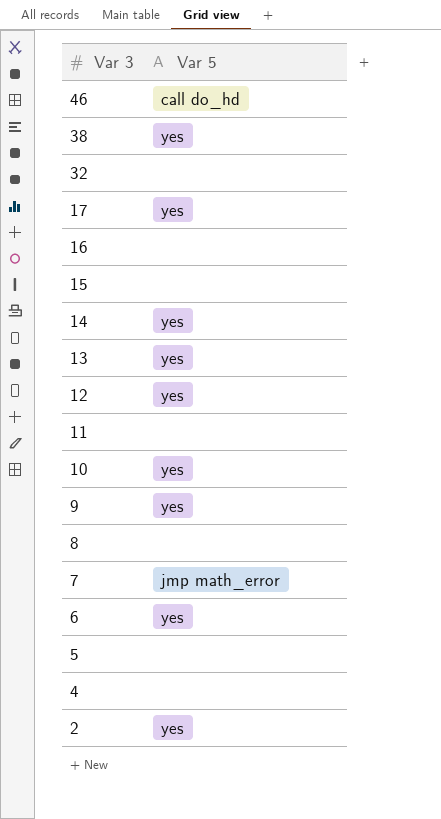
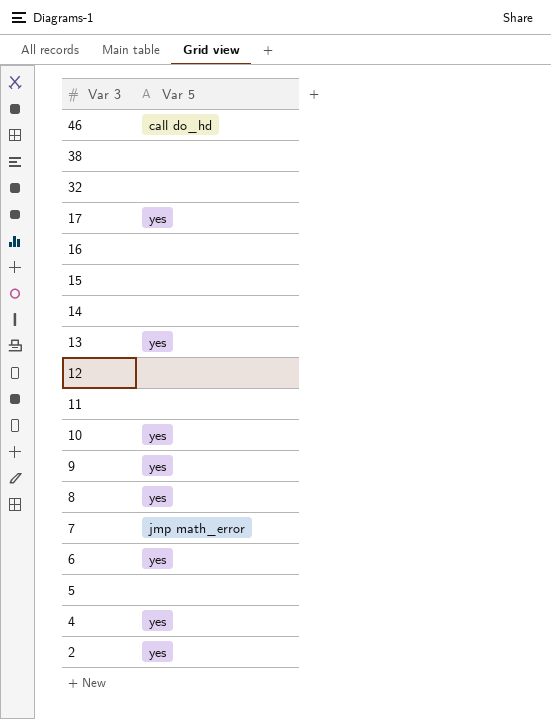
38 | Var 5: yes -> none
14 | Var 5: yes -> none
12 | Var 5: yes -> none
8 | Var 5: none -> yes
4 | Var 5: none -> yes

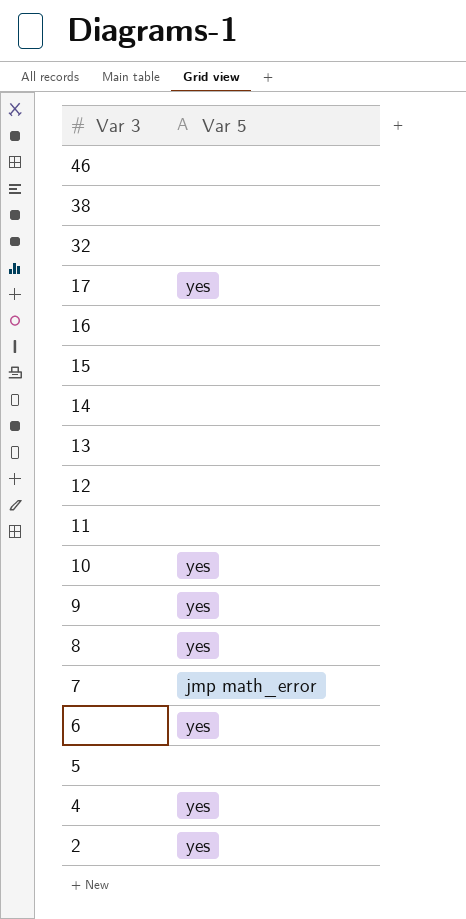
46 | Var 5: call do_hd -> none
13 | Var 5: yes -> none

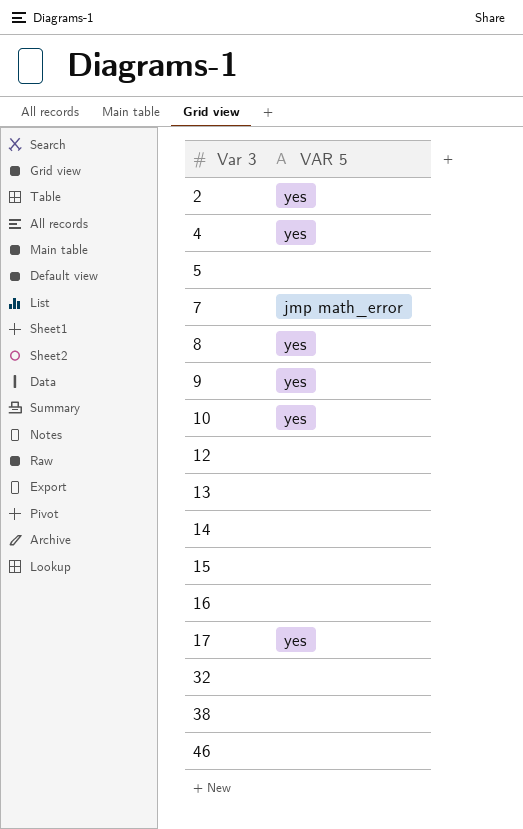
row order: Var 3 descending -> Var 3 ascending
column name: Var 5 -> VAR 5
row 11: none -> none
row 6: yes -> none

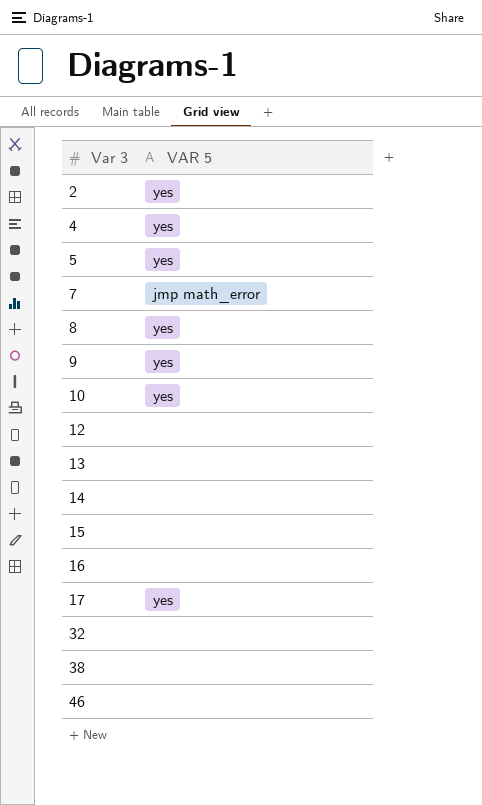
5 | VAR 5: none -> yes

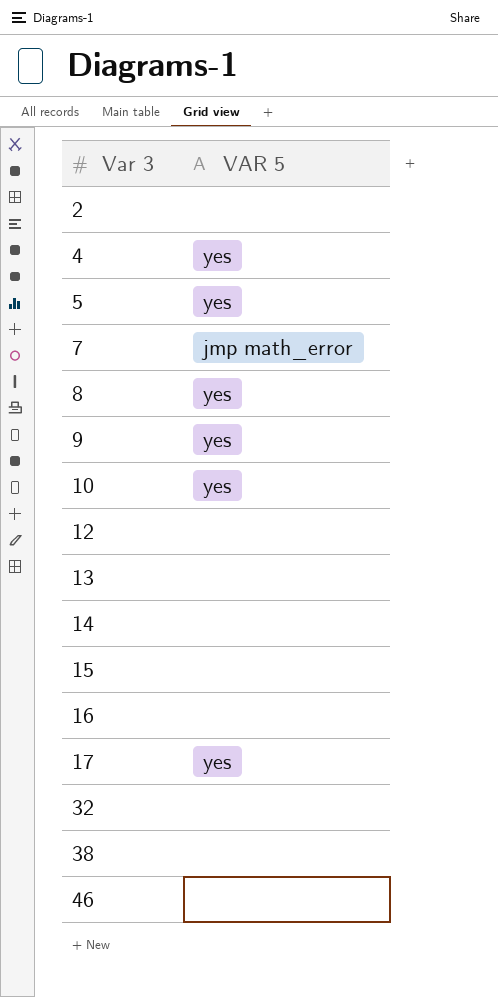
2 | VAR 5: yes -> none

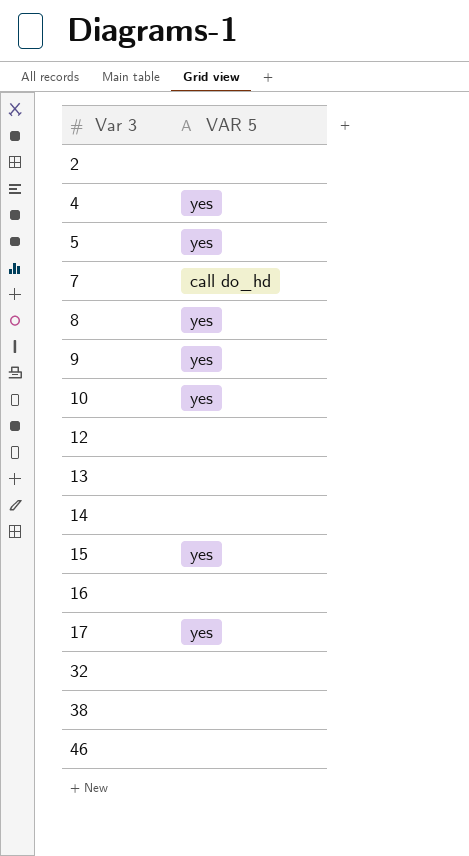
7 | VAR 5: jmp math_error -> call do_hd
15 | VAR 5: none -> yes

